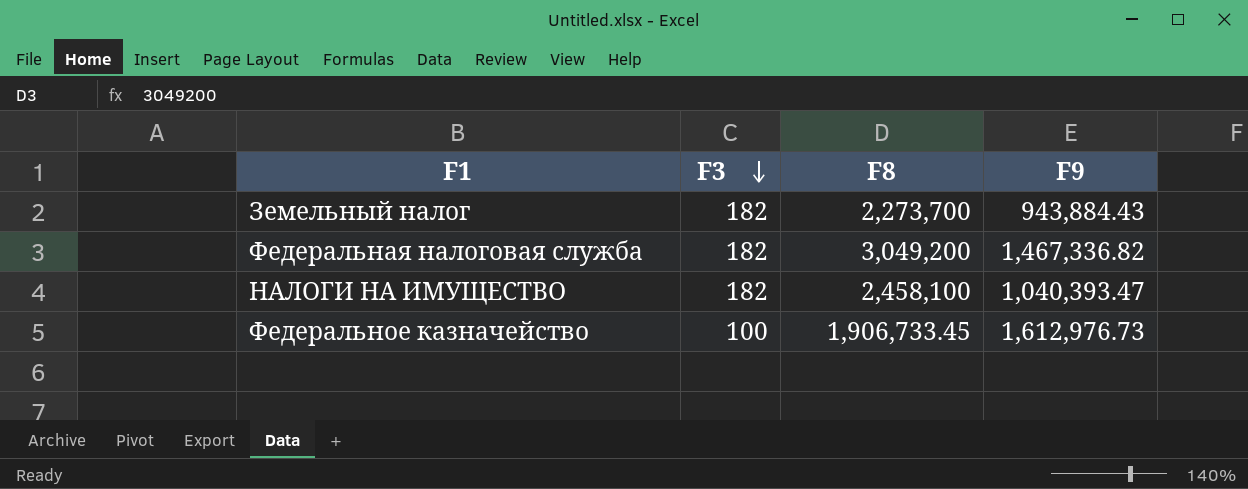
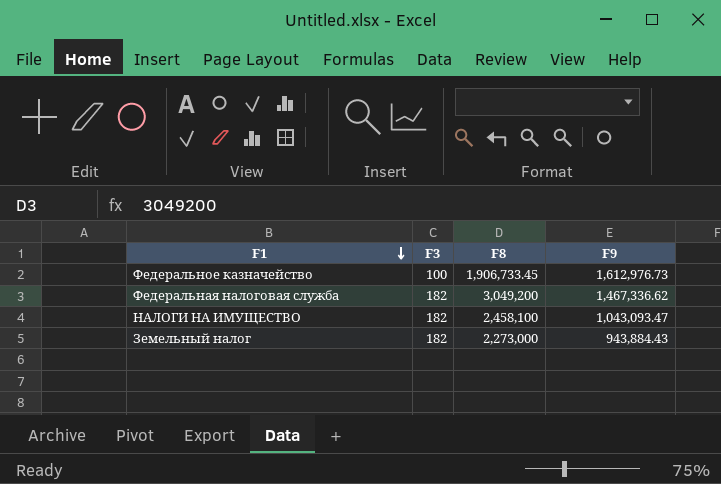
row order: F3 descending -> F1 descending
Федеральная налоговая служба | F9: 1,467,336.82 -> 1,467,336.62
НАЛОГИ НА ИМУЩЕСТВО | F9: 1,040,393.47 -> 1,043,093.47
Земельный налог | F8: 2,273,700 -> 2,273,000

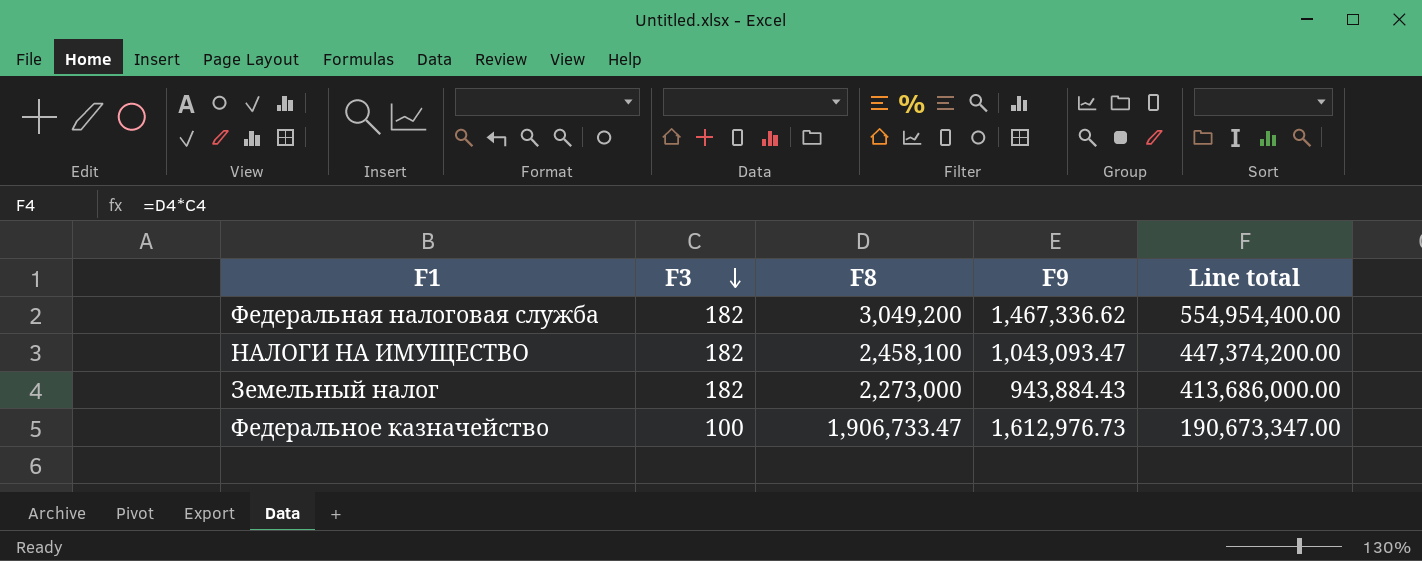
row order: F1 descending -> F3 descending
column Line total | formula: none -> [F3] * [F8]
Федеральное казначейство | F8: 1,906,733.45 -> 1,906,733.47

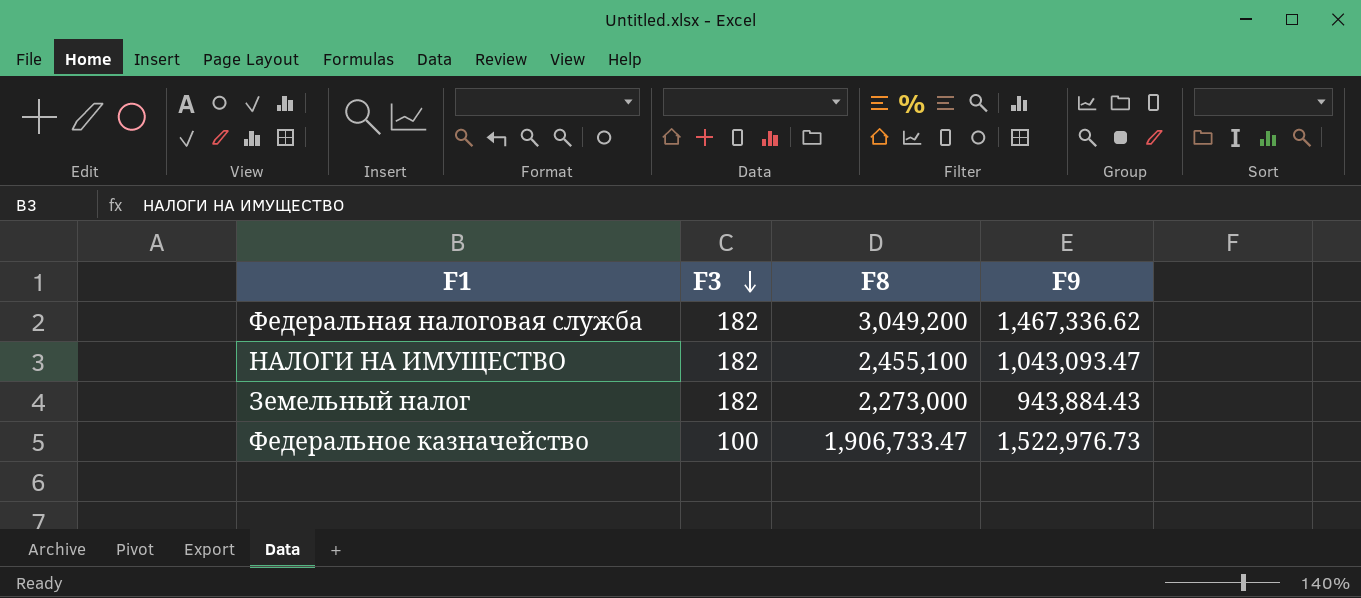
column Line total | formula: [F3] * [F8] -> none
НАЛОГИ НА ИМУЩЕСТВО | F8: 2,458,100 -> 2,455,100
Федеральное казначейство | F9: 1,612,976.73 -> 1,522,976.73

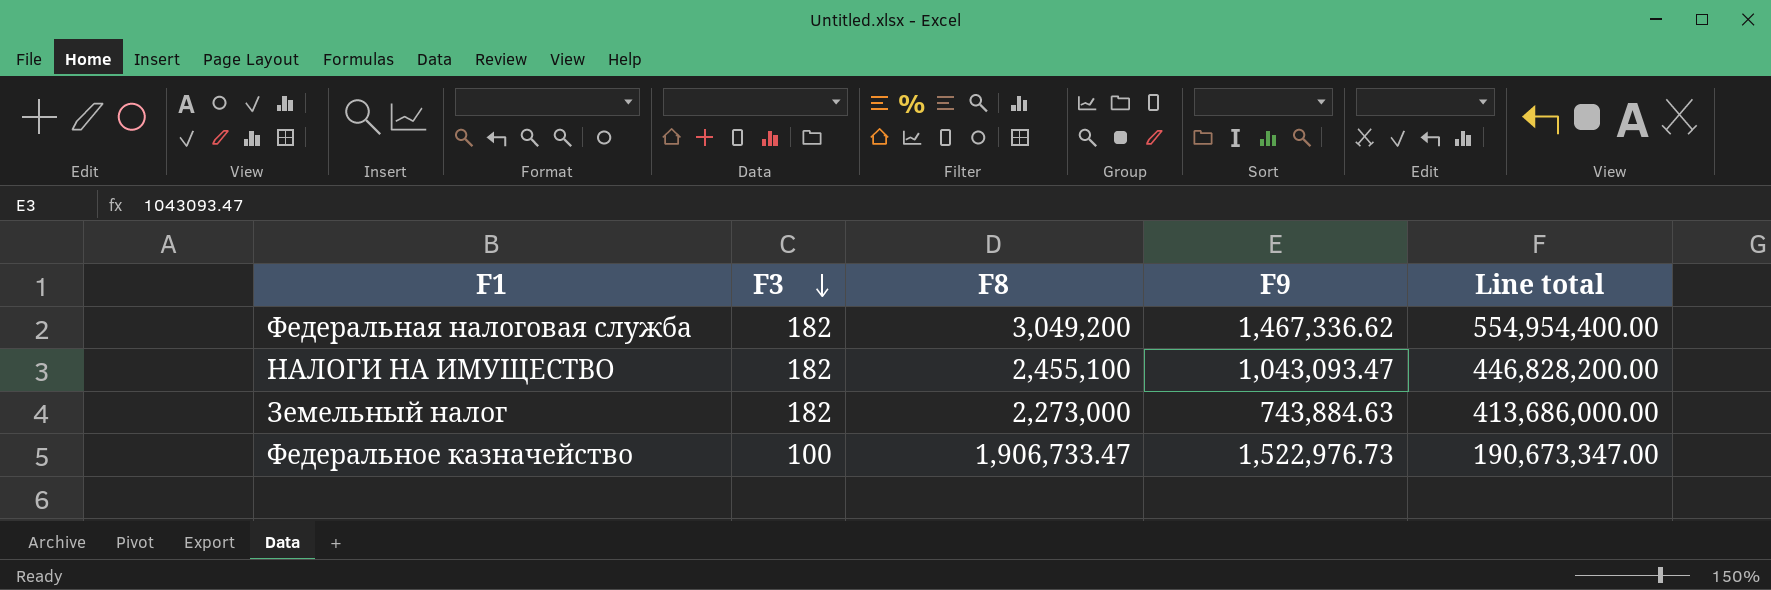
column Line total | formula: none -> [F3] * [F8]
Земельный налог | F9: 943,884.43 -> 743,884.63

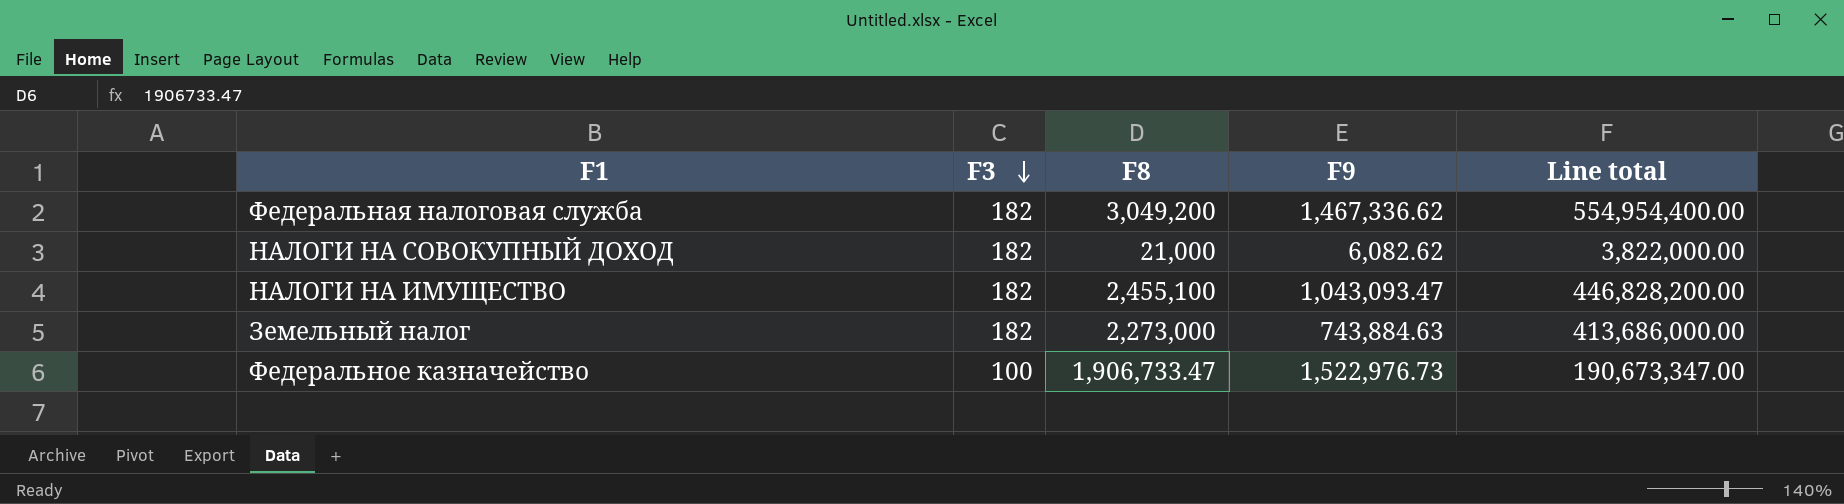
row НАЛОГИ НА СОВОКУПНЫЙ ДОХОД: none -> 182 | 21,000 | 6,082.62 | 3,822,000.00

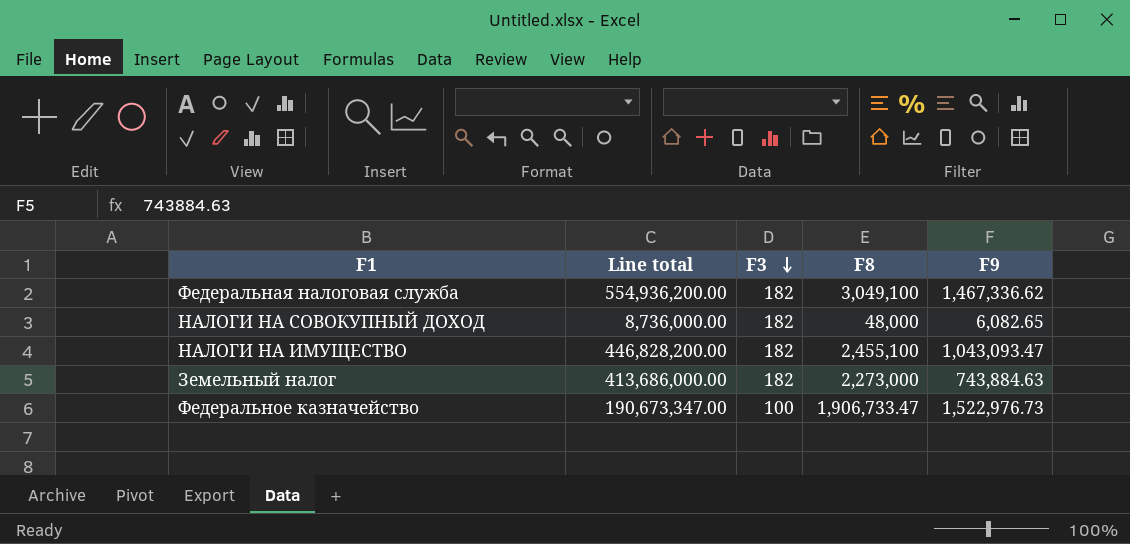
column Line total | position: 5 -> 2
Федеральная налоговая служба | Line total: 554,954,400.00 -> 554,936,200.00
Федеральная налоговая служба | F8: 3,049,200 -> 3,049,100
НАЛОГИ НА СОВОКУПНЫЙ ДОХОД | Line total: 3,822,000.00 -> 8,736,000.00
НАЛОГИ НА СОВОКУПНЫЙ ДОХОД | F8: 21,000 -> 48,000
НАЛОГИ НА СОВОКУПНЫЙ ДОХОД | F9: 6,082.62 -> 6,082.65

